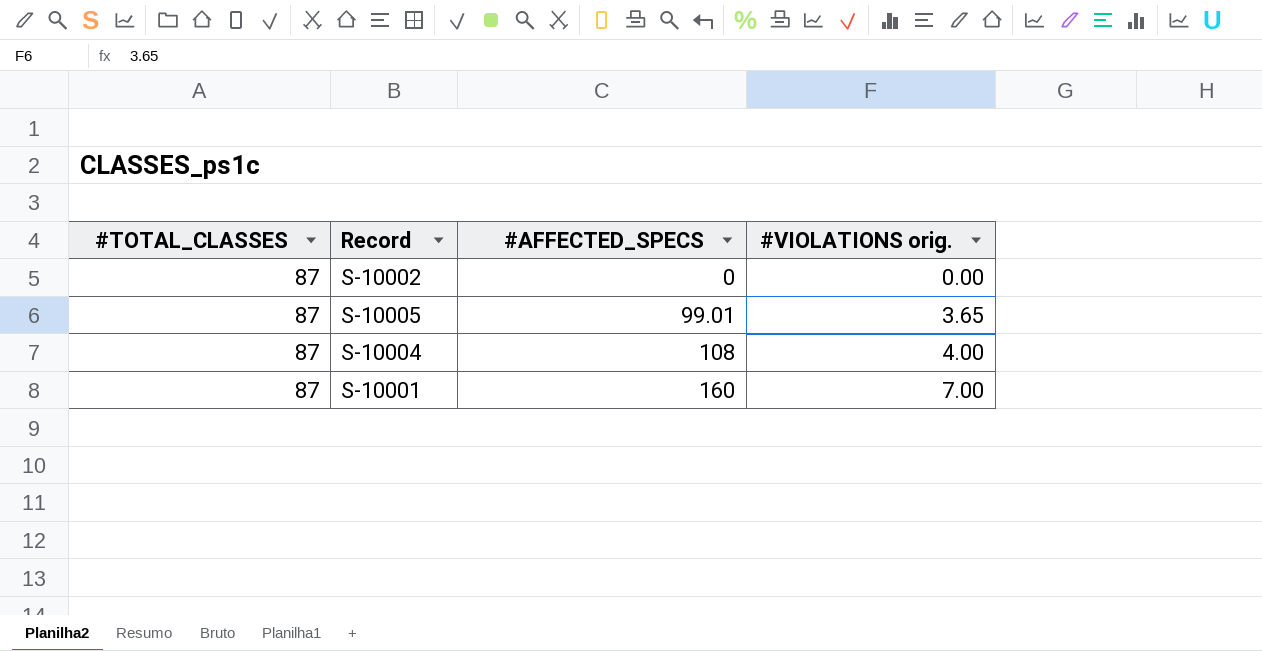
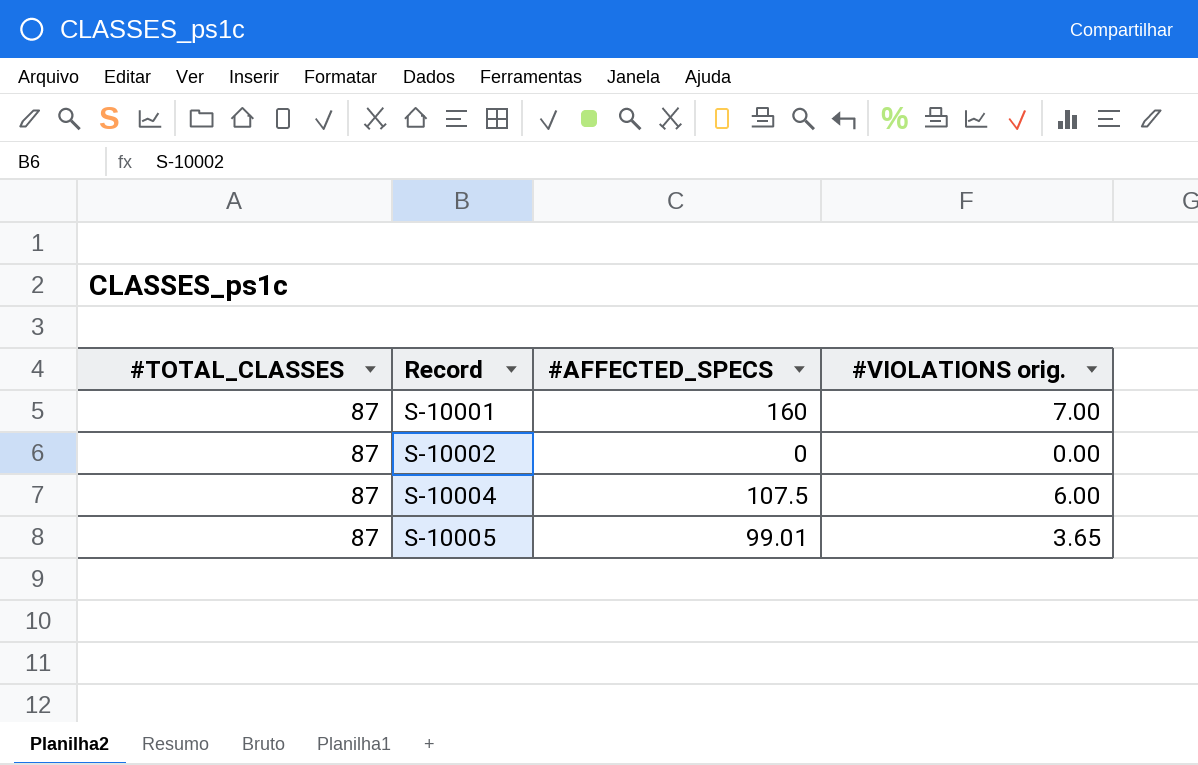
row order: #AFFECTED_SPECS ascending -> Record ascending
S-10004 | #AFFECTED_SPECS: 108 -> 107.5
S-10004 | #VIOLATIONS orig.: 4.00 -> 6.00

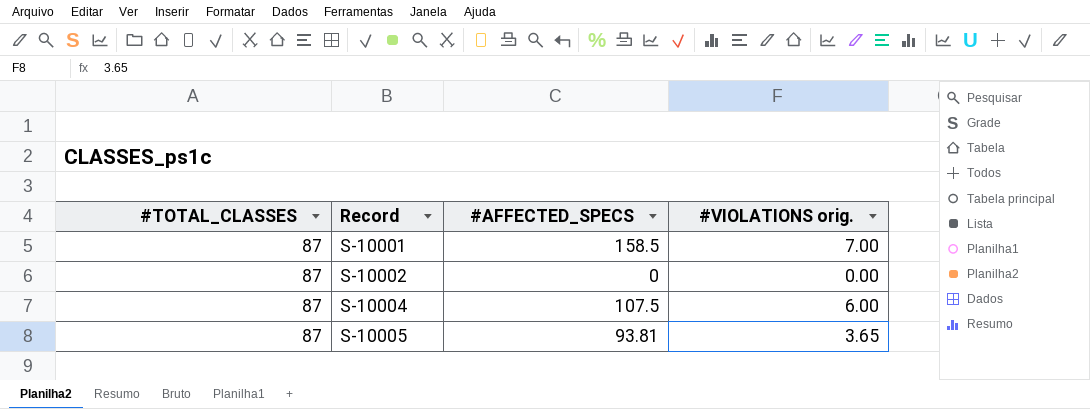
S-10001 | #AFFECTED_SPECS: 160 -> 158.5
S-10005 | #AFFECTED_SPECS: 99.01 -> 93.81

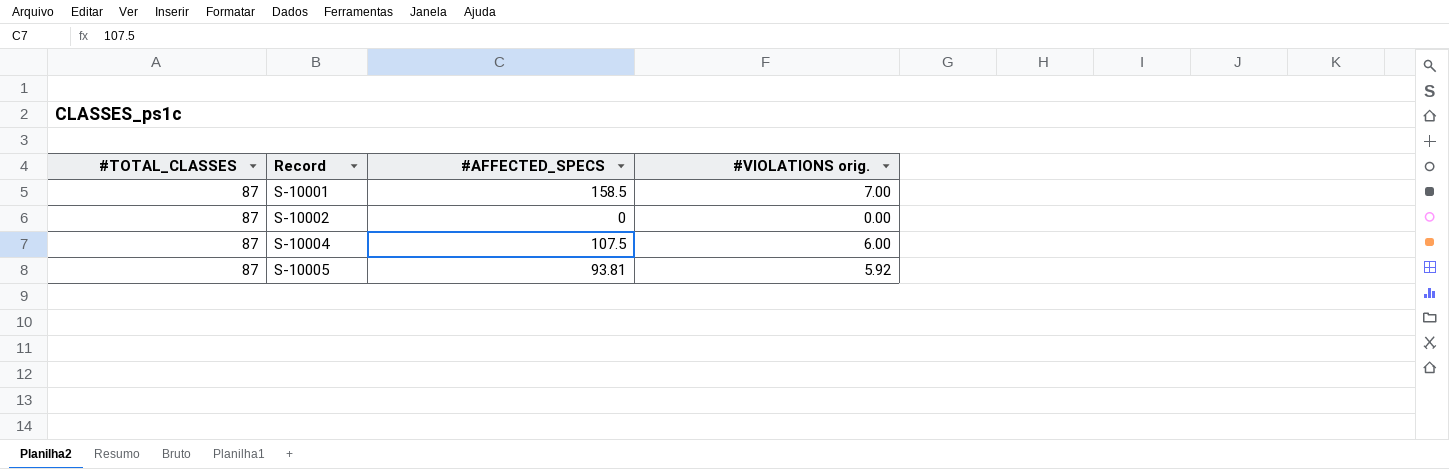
S-10005 | #VIOLATIONS orig.: 3.65 -> 5.92

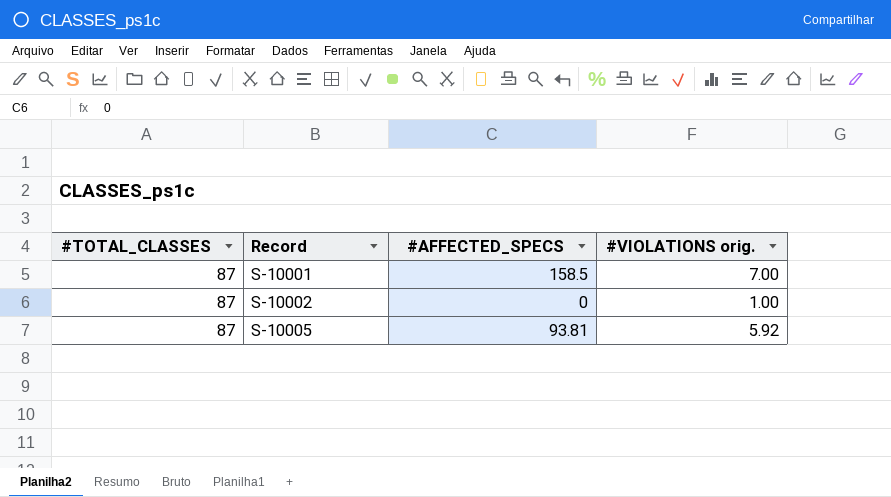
row S-10004: 87 | 107.5 | 6.00 -> none
S-10002 | #VIOLATIONS orig.: 0.00 -> 1.00

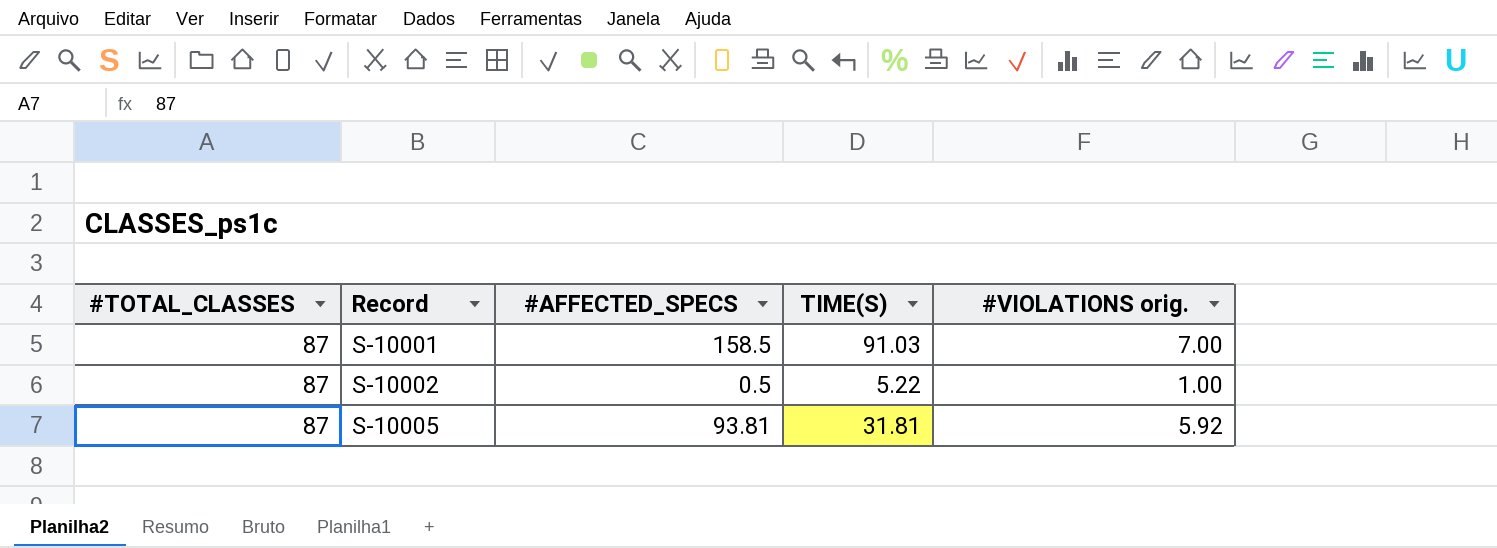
column TIME(S) | position: none -> 4
S-10002 | #AFFECTED_SPECS: 0 -> 0.5

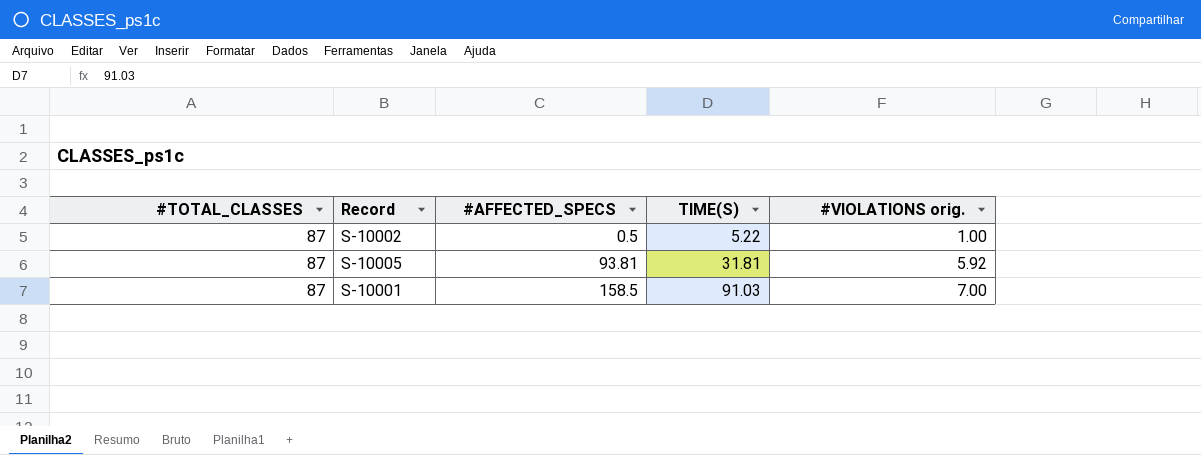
row order: Record ascending -> #AFFECTED_SPECS ascending

